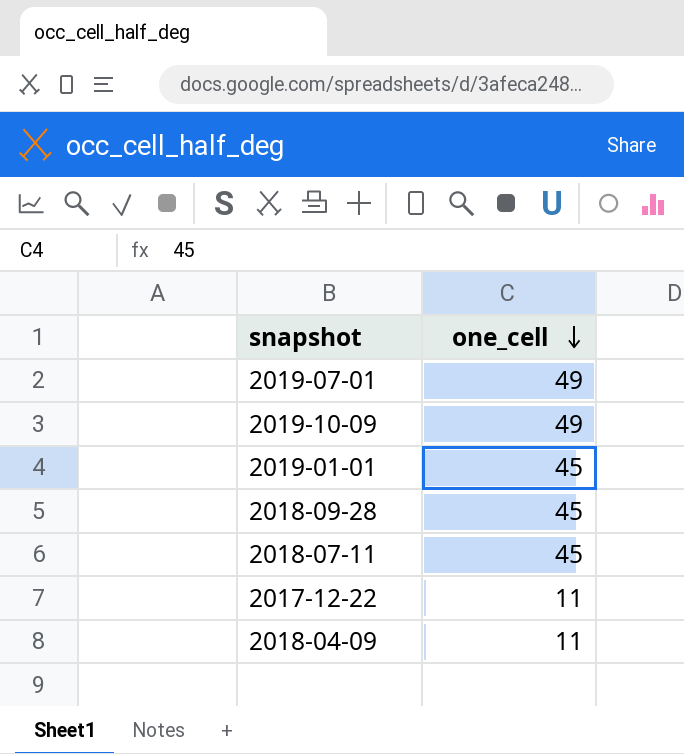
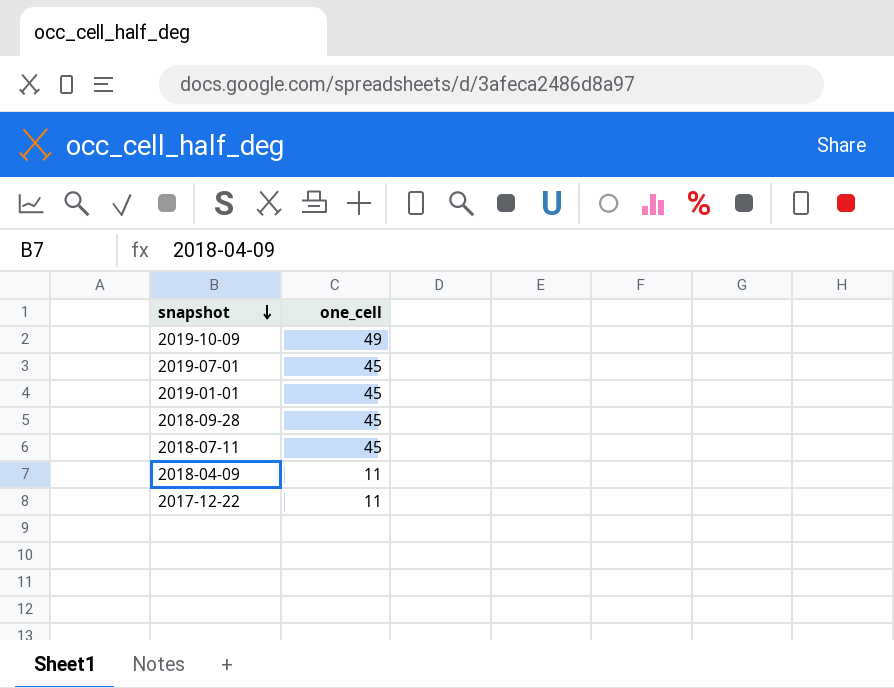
row order: one_cell descending -> snapshot descending
2019-07-01 | one_cell: 49 -> 45

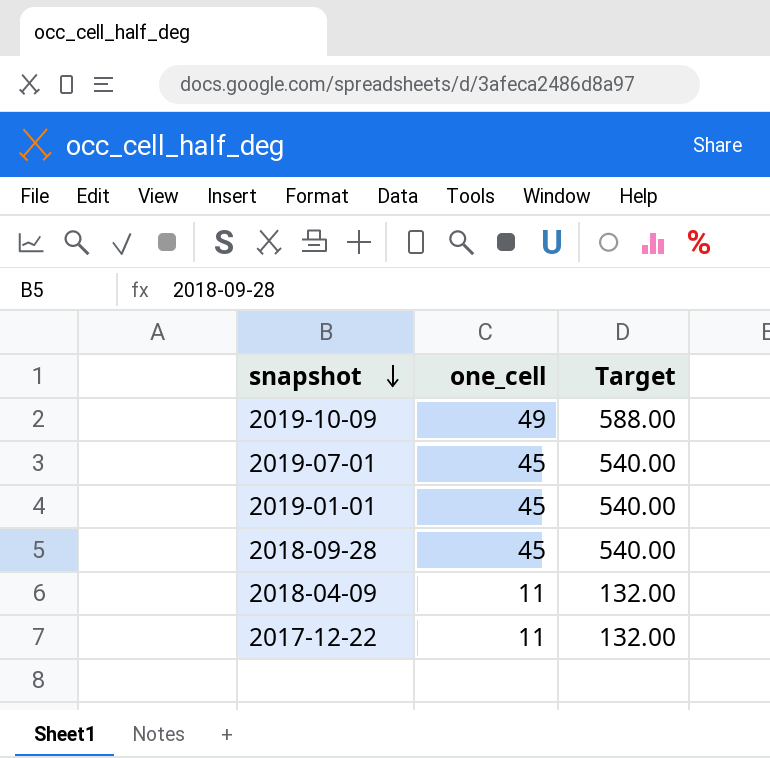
column Target | formula: none -> [one_cell] * 12
row 2018-07-11: 45 -> none

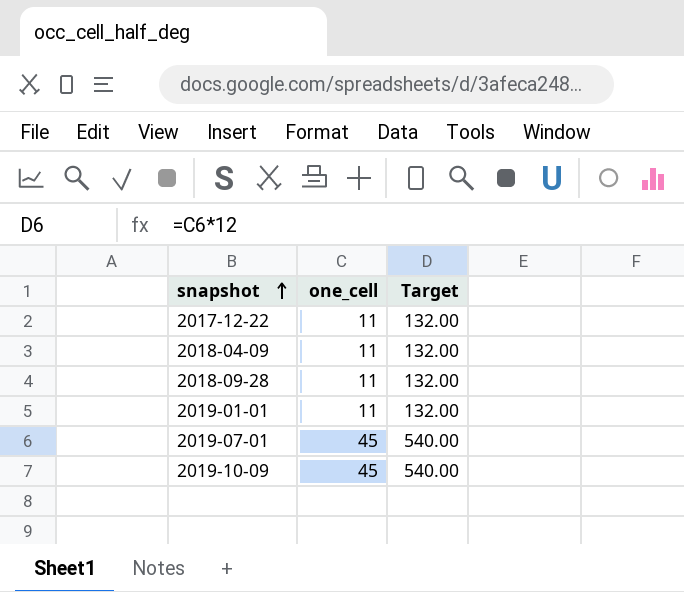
row order: snapshot descending -> snapshot ascending
2018-09-28 | one_cell: 45 -> 11
2018-09-28 | Target: 540.00 -> 132.00
2019-01-01 | one_cell: 45 -> 11
2019-01-01 | Target: 540.00 -> 132.00
2019-10-09 | one_cell: 49 -> 45
2019-10-09 | Target: 588.00 -> 540.00

